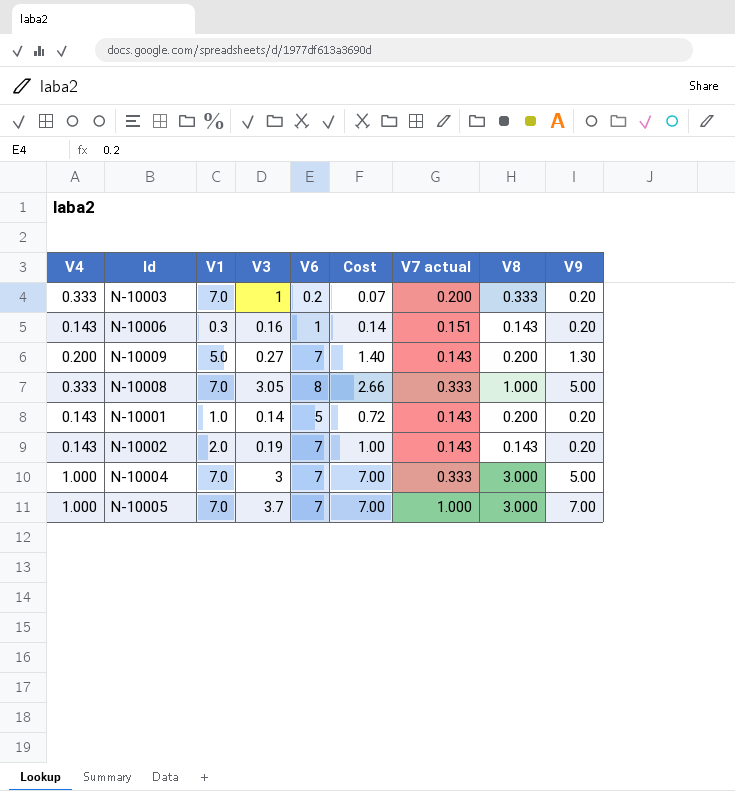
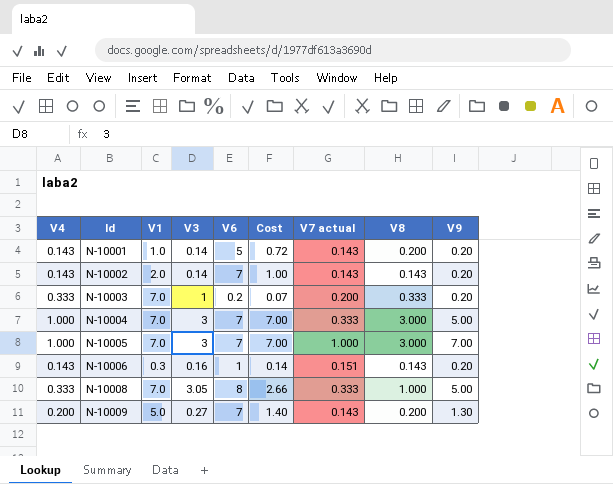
row order: none -> Id ascending
N-10002 | V3: 0.19 -> 0.14
N-10005 | V3: 3.7 -> 3

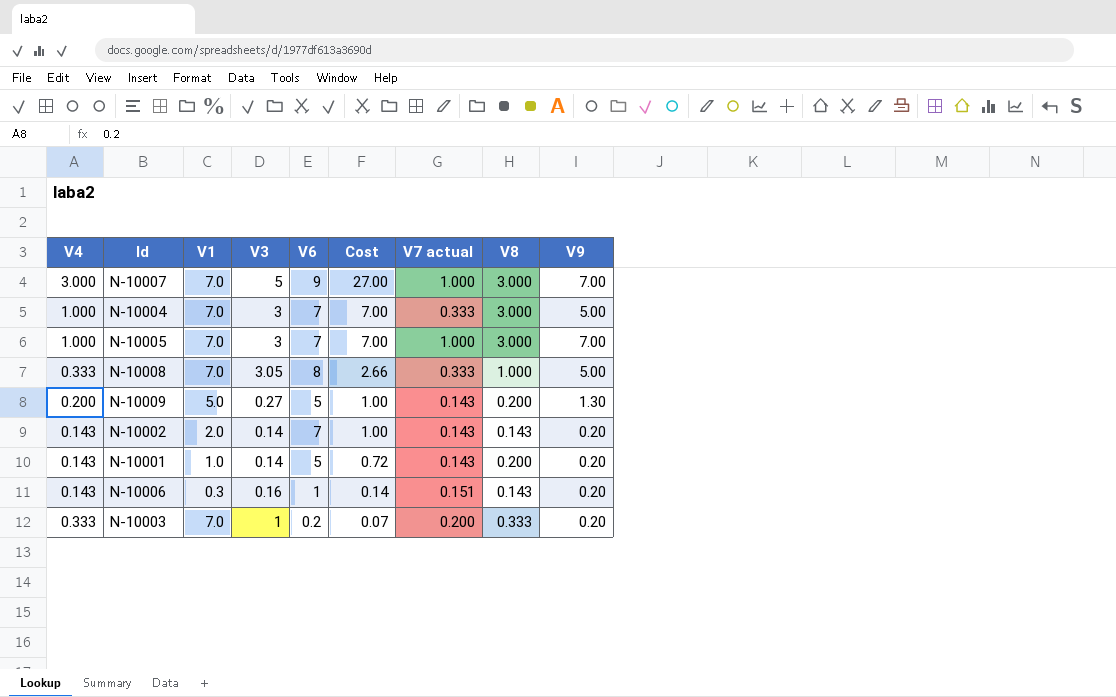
row order: Id ascending -> Cost descending
row N-10007: none -> 3.000 | 7.0 | 5 | 9 | 27.00 | 1.000 | 3.000 | 7.00
N-10009 | V6: 7 -> 5
N-10009 | Cost: 1.40 -> 1.00

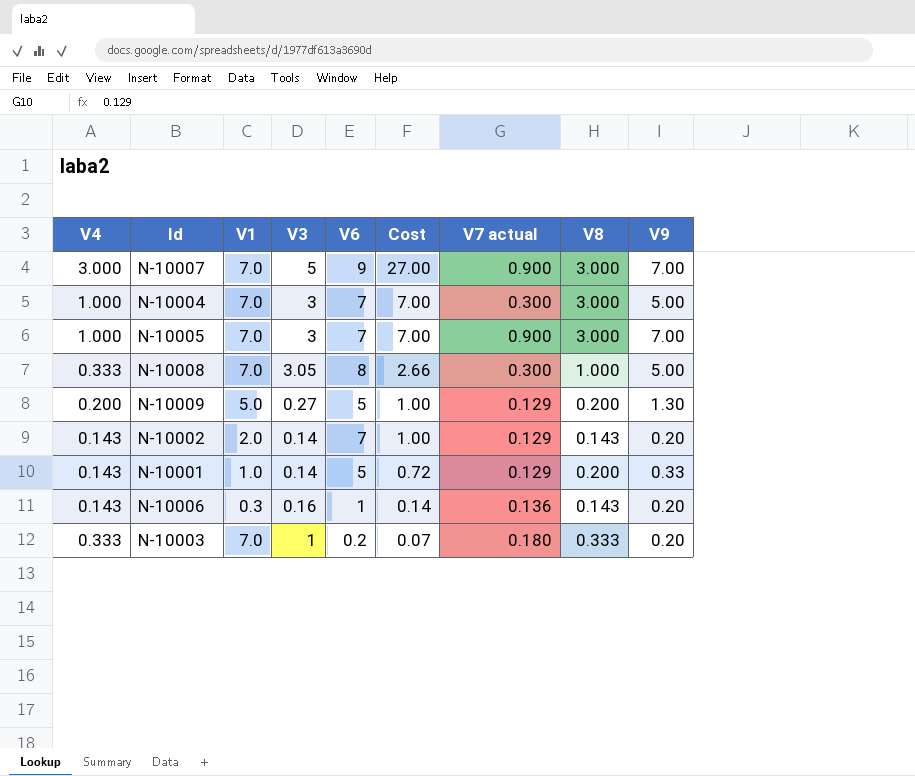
N-10007 | V7 actual: 1.000 -> 0.900
N-10004 | V7 actual: 0.333 -> 0.300
N-10005 | V7 actual: 1.000 -> 0.900
N-10008 | V7 actual: 0.333 -> 0.300
N-10009 | V7 actual: 0.143 -> 0.129
N-10002 | V7 actual: 0.143 -> 0.129
N-10001 | V7 actual: 0.143 -> 0.129
N-10001 | V9: 0.20 -> 0.33
N-10006 | V7 actual: 0.151 -> 0.136
N-10003 | V7 actual: 0.200 -> 0.180

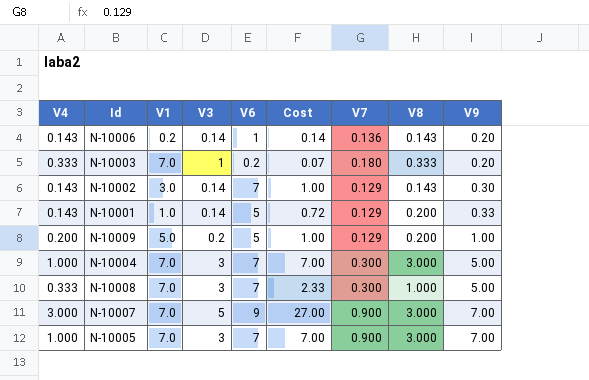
row order: Cost descending -> V9 ascending
column name: V7 actual -> V7
N-10006 | V1: 0.3 -> 0.2
N-10006 | V3: 0.16 -> 0.14
N-10002 | V1: 2.0 -> 3.0
N-10002 | V9: 0.20 -> 0.30
N-10009 | V3: 0.27 -> 0.2
N-10009 | V9: 1.30 -> 1.00
N-10008 | V3: 3.05 -> 3
N-10008 | V6: 8 -> 7
N-10008 | Cost: 2.66 -> 2.33

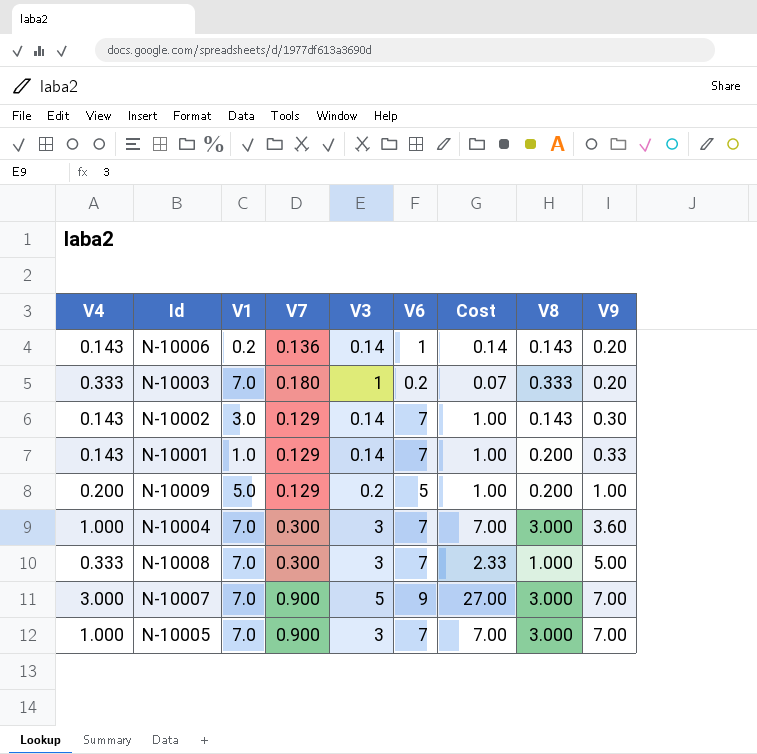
column V7 | position: 7 -> 4
N-10001 | V6: 5 -> 7
N-10001 | Cost: 0.72 -> 1.00
N-10004 | V9: 5.00 -> 3.60

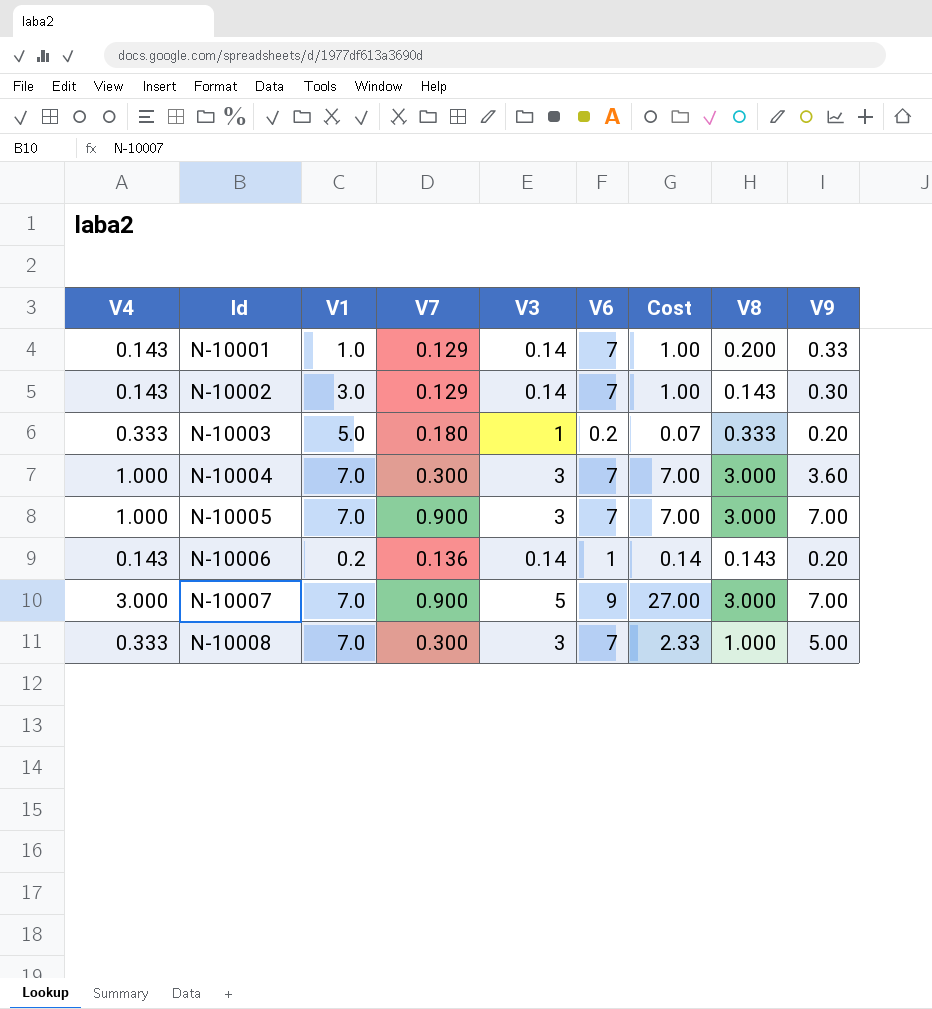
row order: V9 ascending -> Id ascending
row N-10009: 0.200 | 5.0 | 0.129 | 0.2 | 5 | 1.00 | 0.200 | 1.00 -> none
N-10003 | V1: 7.0 -> 5.0

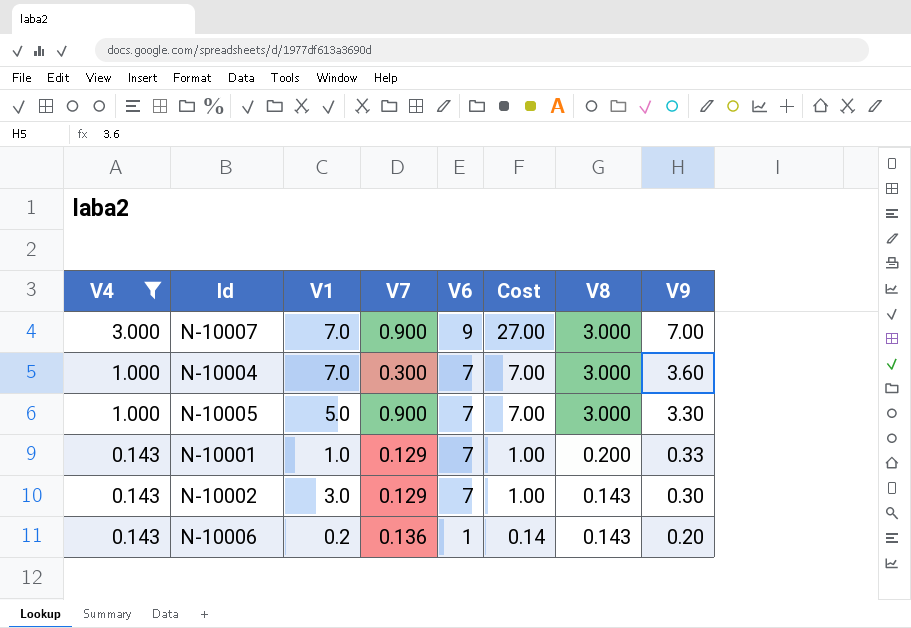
filter: none -> V4 != 0.333
row order: Id ascending -> V4 descending
column V3 | position: 5 -> none
N-10005 | V1: 7.0 -> 5.0
N-10005 | V9: 7.00 -> 3.30

